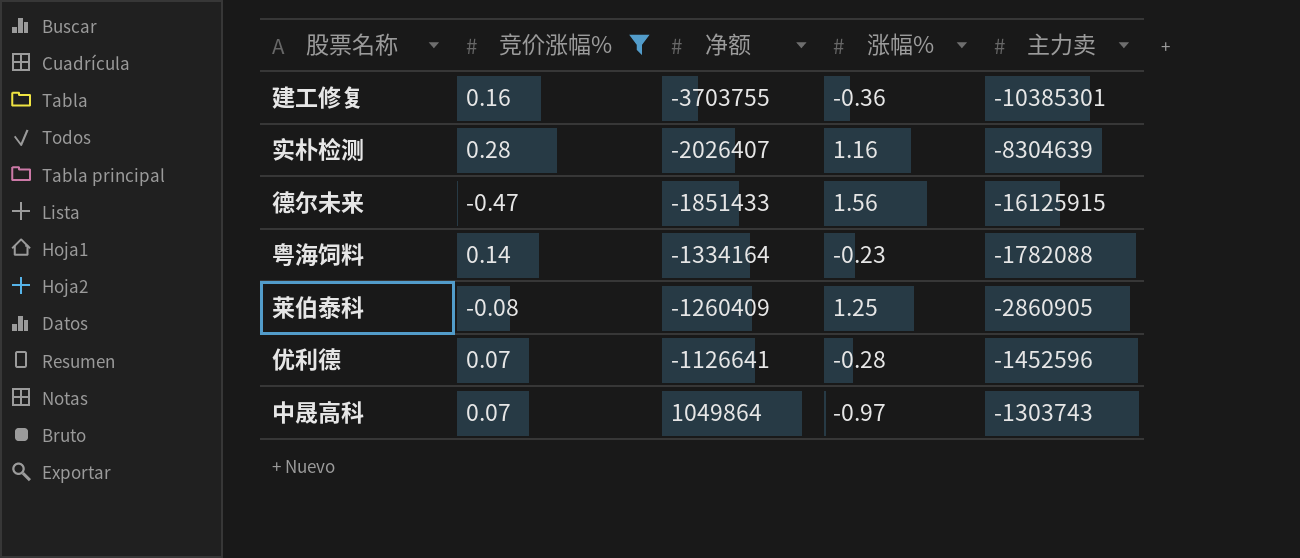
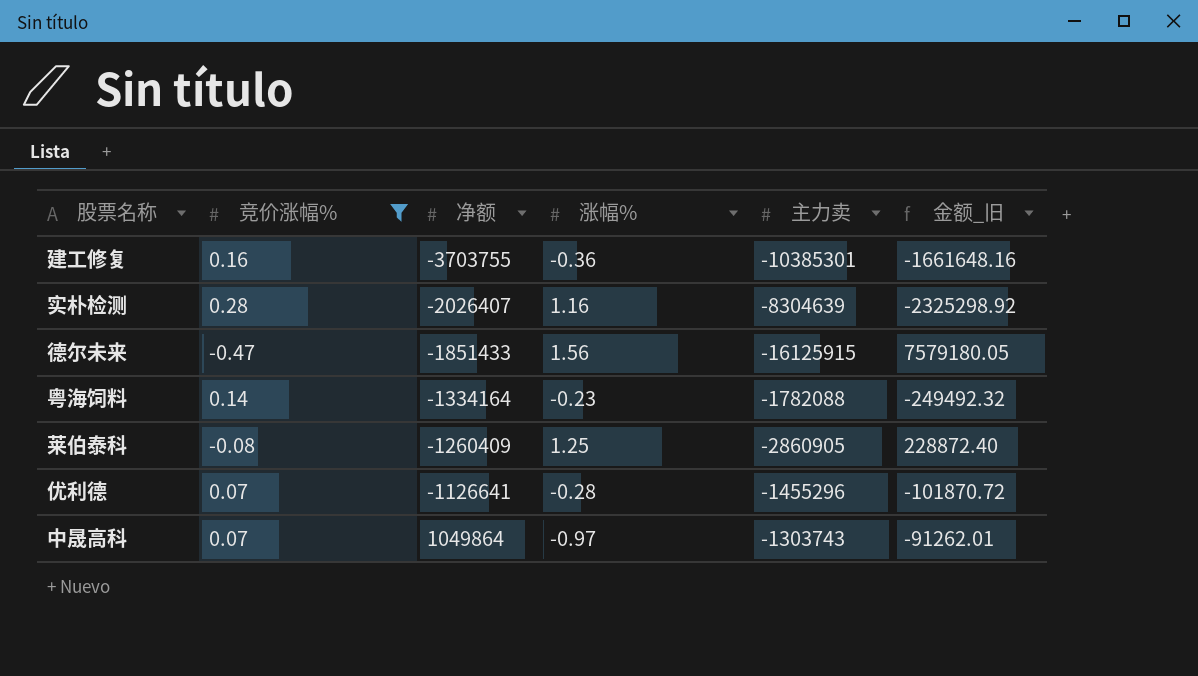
column 金额_旧 | formula: none -> [竞价涨幅%] * [主力卖]
优利德 | 主力卖: -1452596 -> -1455296

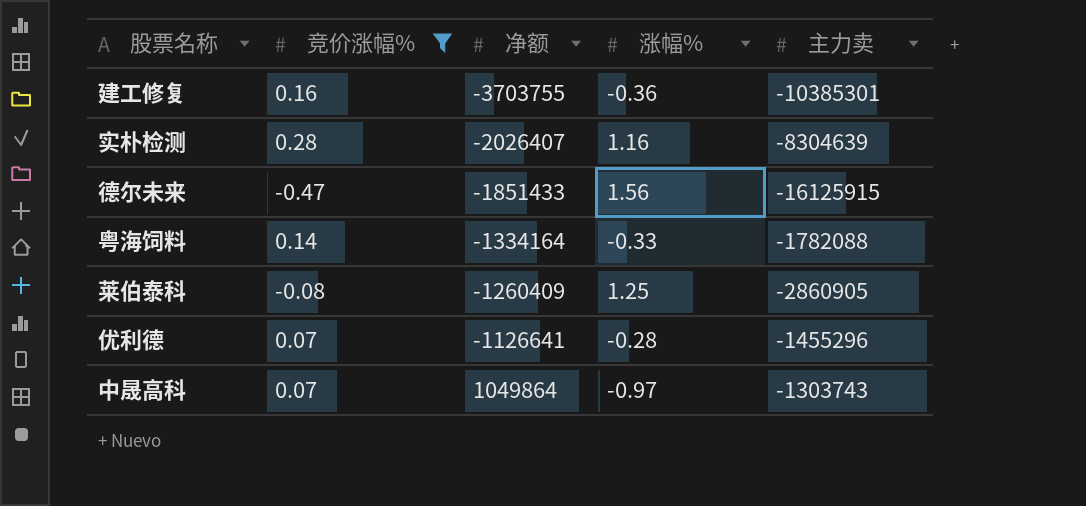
column 金额_旧 | formula: [竞价涨幅%] * [主力卖] -> none
粤海饲料 | 涨幅%: -0.23 -> -0.33

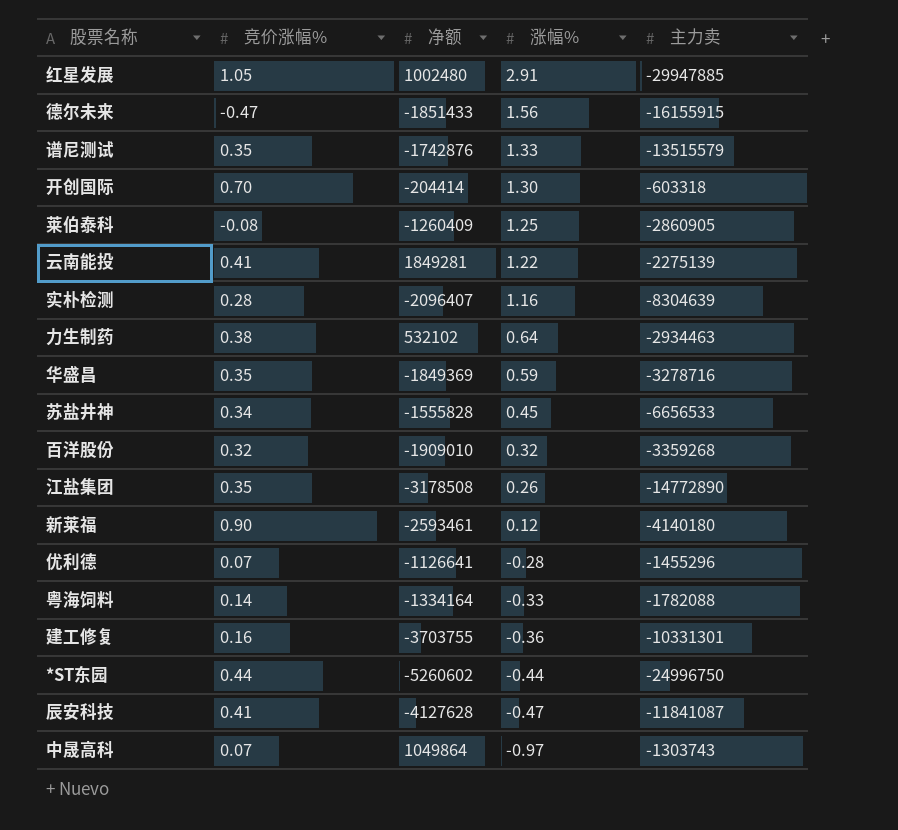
filter: 竞价涨幅% <= 0.28 -> none
row order: 净额 ascending -> 涨幅% descending
德尔未来 | 主力卖: -16125915 -> -16155915
实朴检测 | 净额: -2026407 -> -2096407
建工修复 | 主力卖: -10385301 -> -10331301

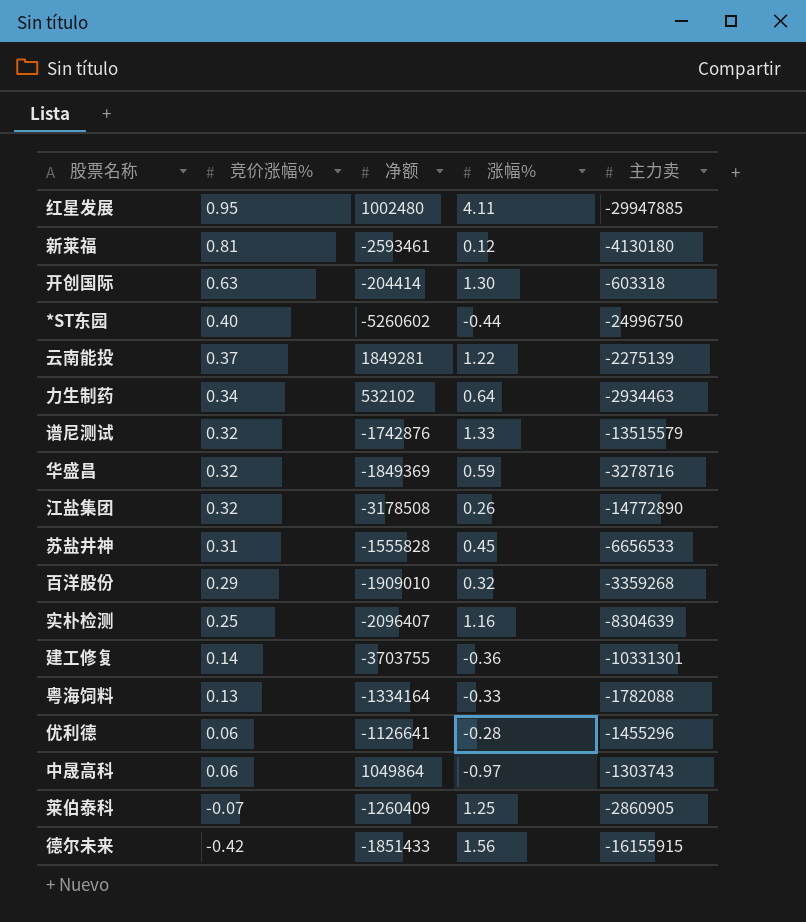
row order: 涨幅% descending -> 竞价涨幅% descending
row 辰安科技: 0.41 | -4127628 | -0.47 | -11841087 -> none
红星发展 | 竞价涨幅%: 1.05 -> 0.95
红星发展 | 涨幅%: 2.91 -> 4.11
新莱福 | 竞价涨幅%: 0.90 -> 0.81
新莱福 | 主力卖: -4140180 -> -4130180
开创国际 | 竞价涨幅%: 0.70 -> 0.63
*ST东园 | 竞价涨幅%: 0.44 -> 0.40
云南能投 | 竞价涨幅%: 0.41 -> 0.37
力生制药 | 竞价涨幅%: 0.38 -> 0.34
谱尼测试 | 竞价涨幅%: 0.35 -> 0.32
华盛昌 | 竞价涨幅%: 0.35 -> 0.32
江盐集团 | 竞价涨幅%: 0.35 -> 0.32
苏盐井神 | 竞价涨幅%: 0.34 -> 0.31
百洋股份 | 竞价涨幅%: 0.32 -> 0.29
实朴检测 | 竞价涨幅%: 0.28 -> 0.25
建工修复 | 竞价涨幅%: 0.16 -> 0.14
粤海饲料 | 竞价涨幅%: 0.14 -> 0.13
优利德 | 竞价涨幅%: 0.07 -> 0.06
中晟高科 | 竞价涨幅%: 0.07 -> 0.06
莱伯泰科 | 竞价涨幅%: -0.08 -> -0.07
德尔未来 | 竞价涨幅%: -0.47 -> -0.42

